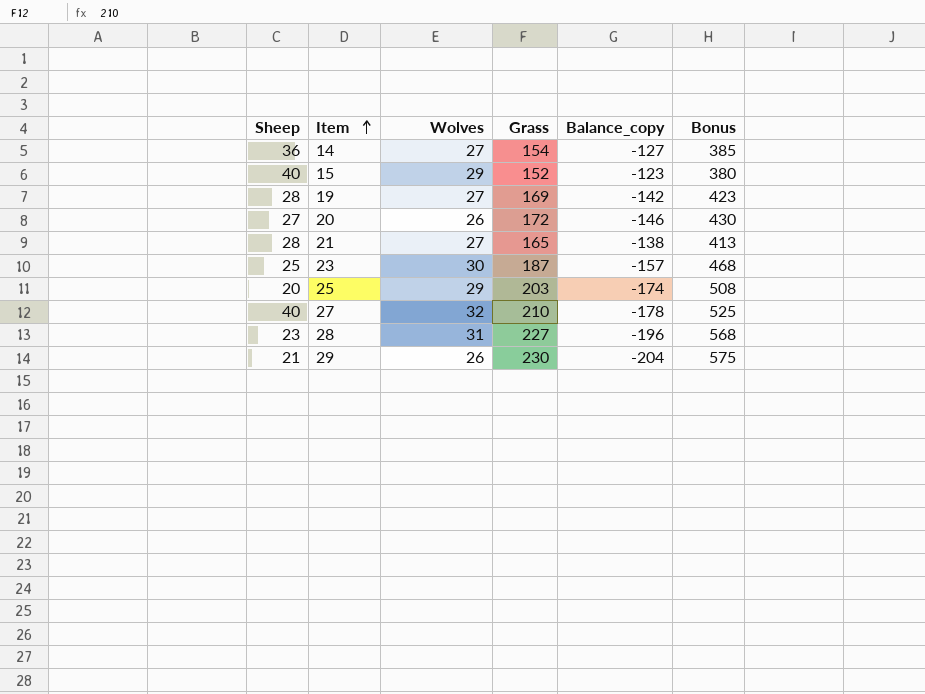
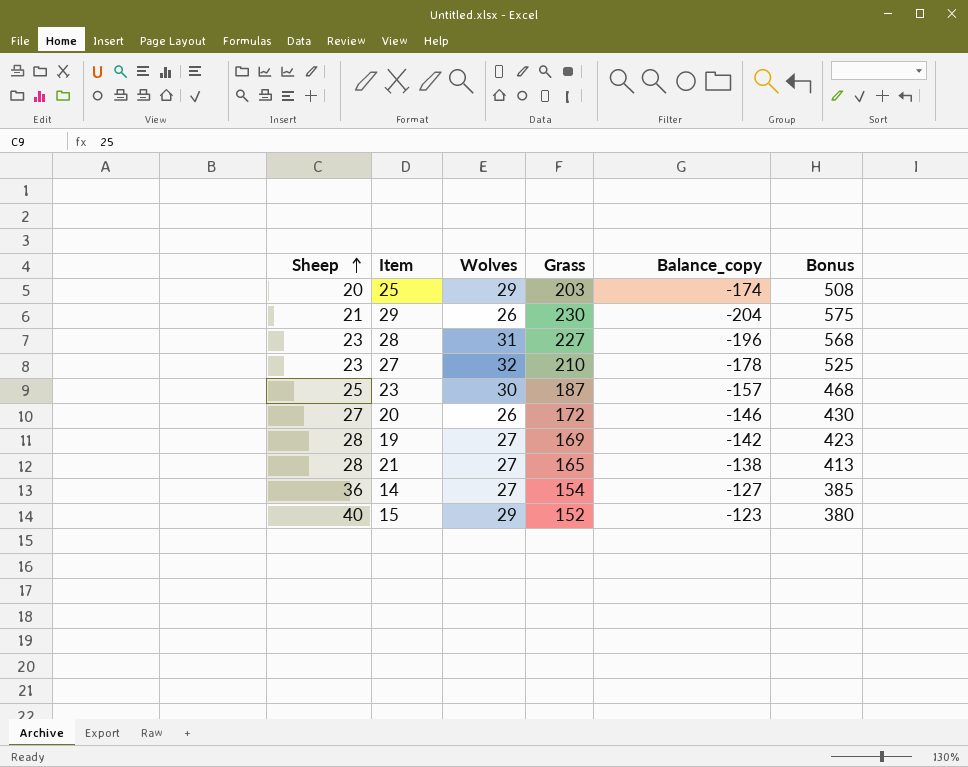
row order: Item ascending -> Sheep ascending
27 | Sheep: 40 -> 23

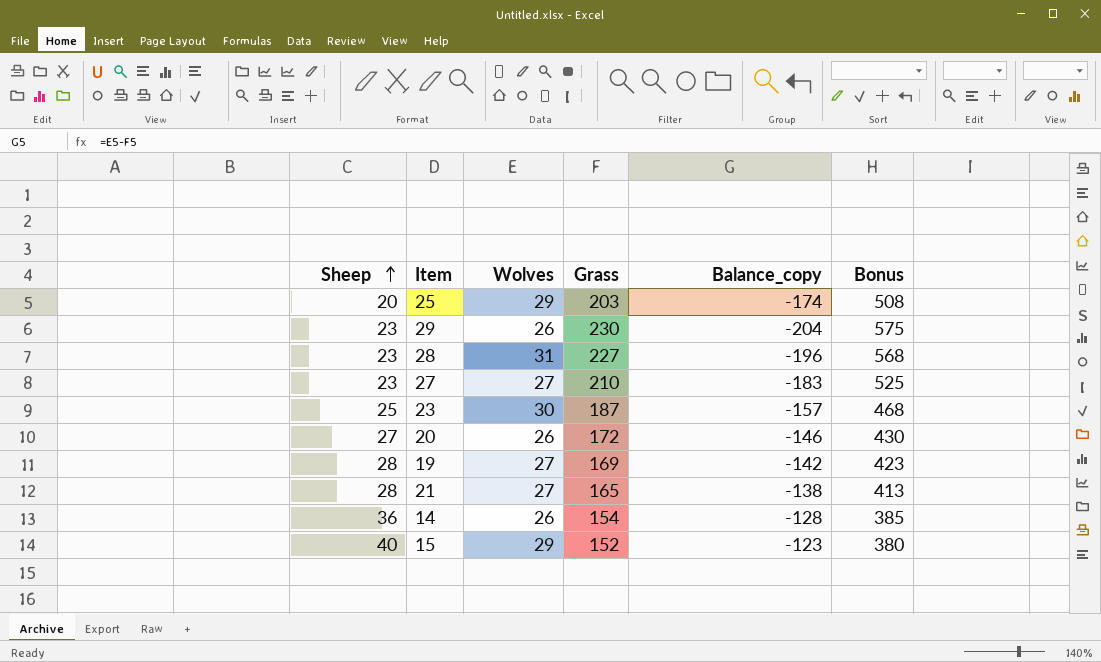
29 | Sheep: 21 -> 23
27 | Wolves: 32 -> 27
27 | Balance_copy: -178 -> -183
14 | Wolves: 27 -> 26
14 | Balance_copy: -127 -> -128

